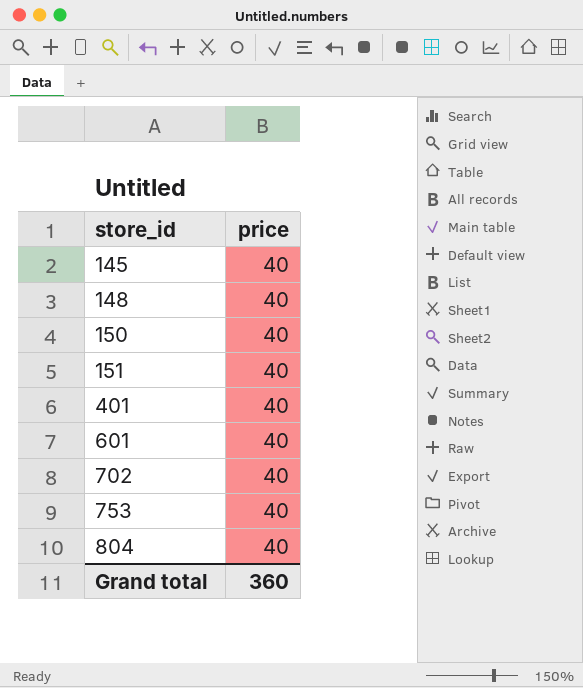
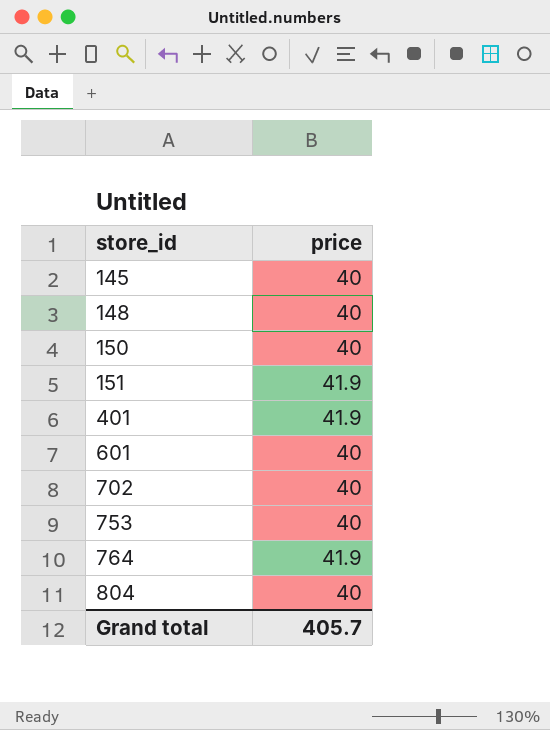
151 | price: 40 -> 41.9
401 | price: 40 -> 41.9
row 764: none -> 41.9
Grand total | price: 360 -> 405.7

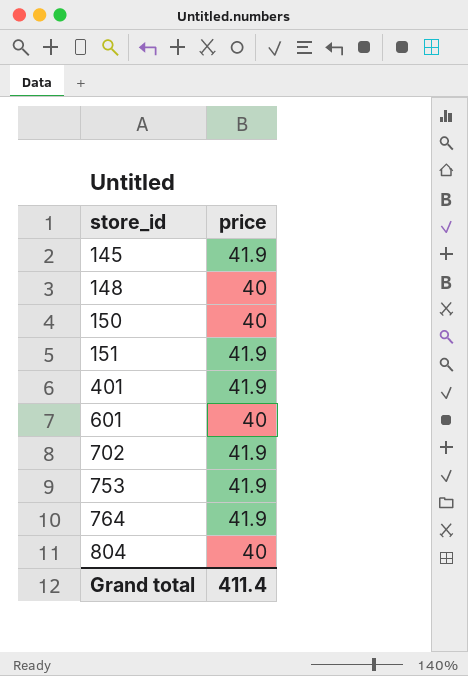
145 | price: 40 -> 41.9
702 | price: 40 -> 41.9
753 | price: 40 -> 41.9
Grand total | price: 405.7 -> 411.4

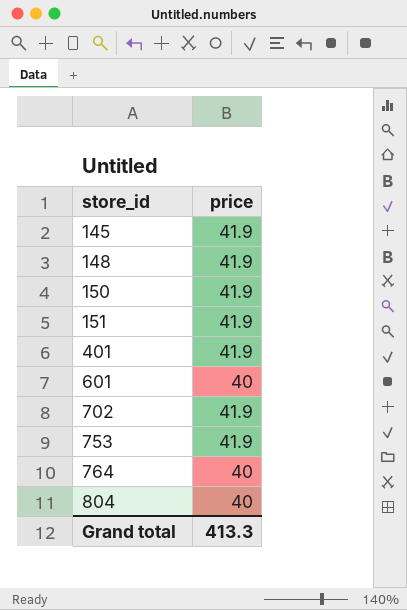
148 | price: 40 -> 41.9
150 | price: 40 -> 41.9
764 | price: 41.9 -> 40
Grand total | price: 411.4 -> 413.3

